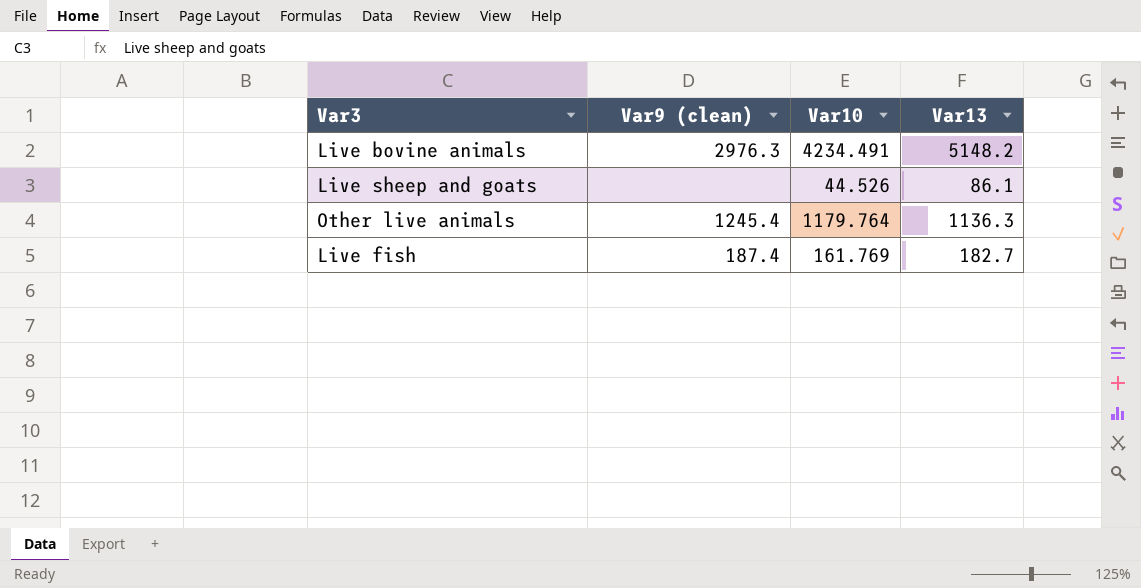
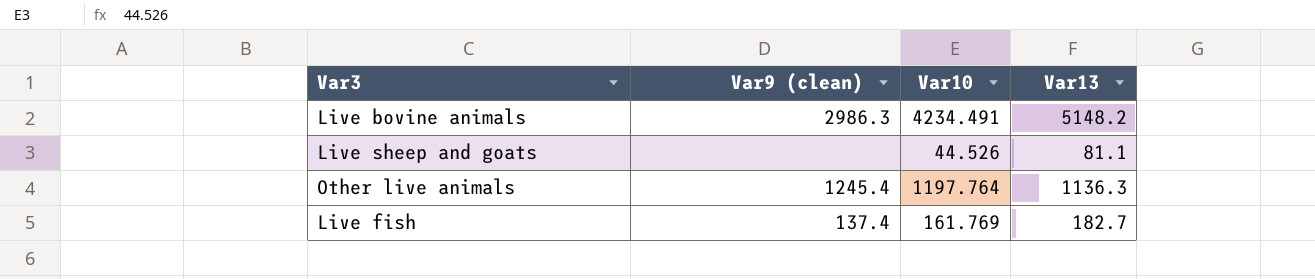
Live bovine animals | Var9 (clean): 2976.3 -> 2986.3
Live sheep and goats | Var13: 86.1 -> 81.1
Other live animals | Var10: 1179.764 -> 1197.764
Live fish | Var9 (clean): 187.4 -> 137.4

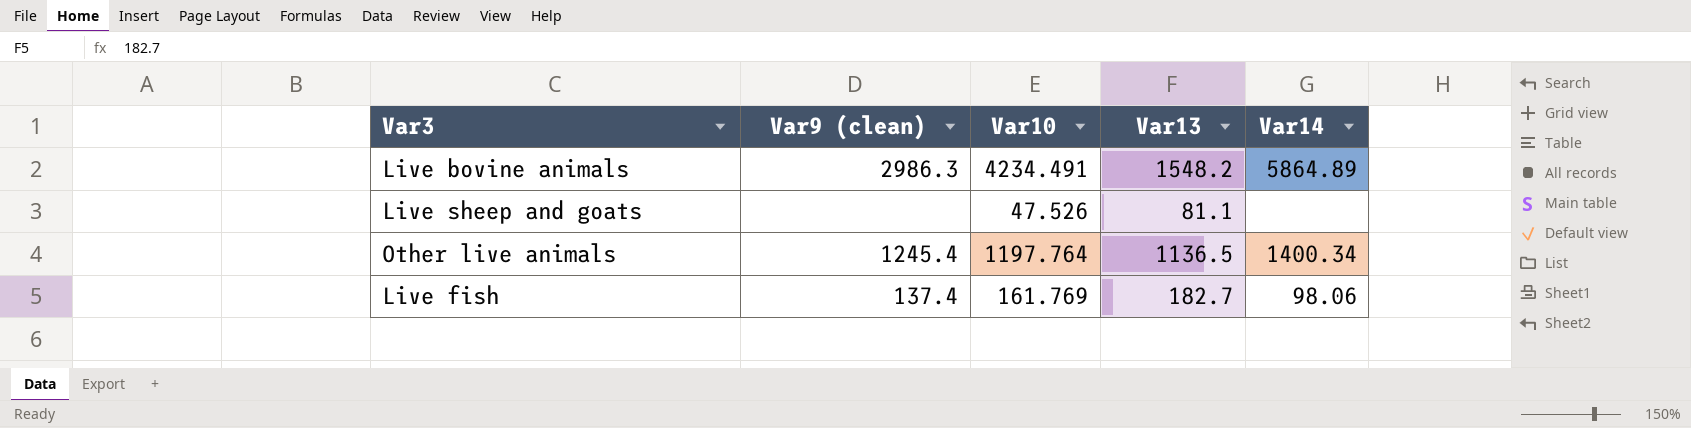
column Var14 | position: none -> 5
Live bovine animals | Var13: 5148.2 -> 1548.2
Live sheep and goats | Var10: 44.526 -> 47.526
Other live animals | Var13: 1136.3 -> 1136.5

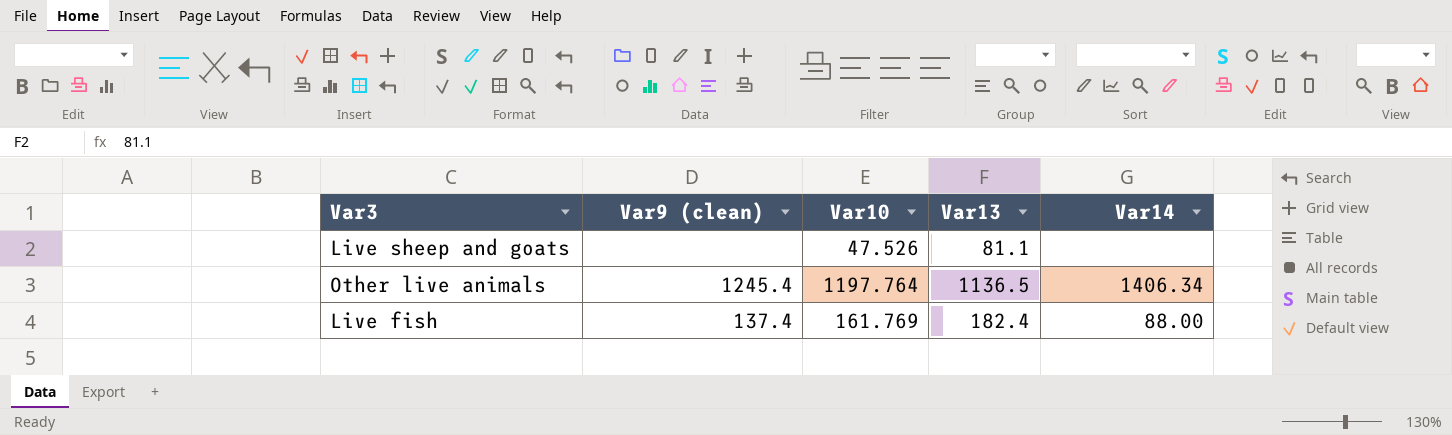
row Live bovine animals: 2986.3 | 4234.491 | 1548.2 | 5864.89 -> none
Other live animals | Var14: 1400.34 -> 1406.34
Live fish | Var13: 182.7 -> 182.4
Live fish | Var14: 98.06 -> 88.00

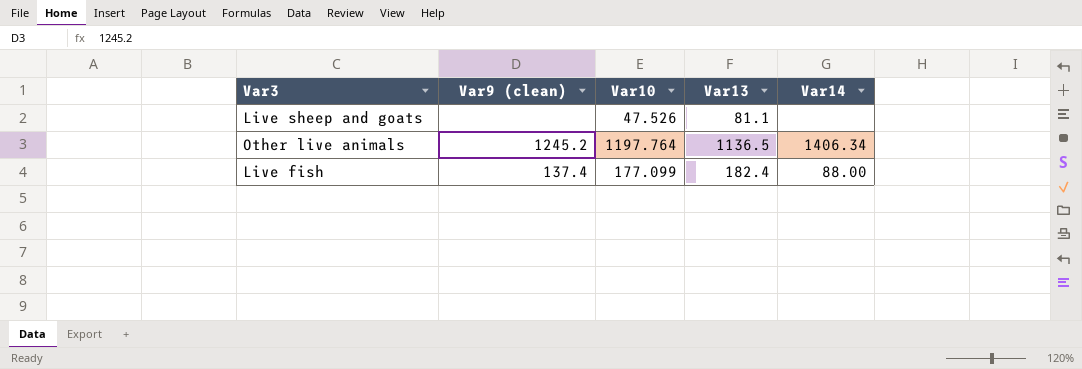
Other live animals | Var9 (clean): 1245.4 -> 1245.2
Live fish | Var10: 161.769 -> 177.099

